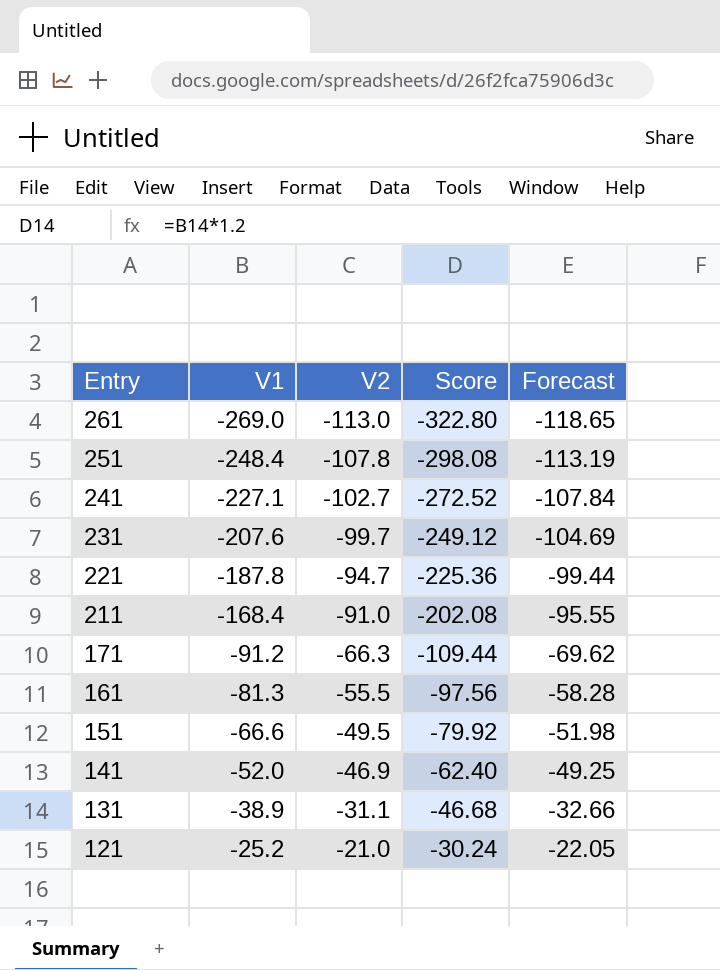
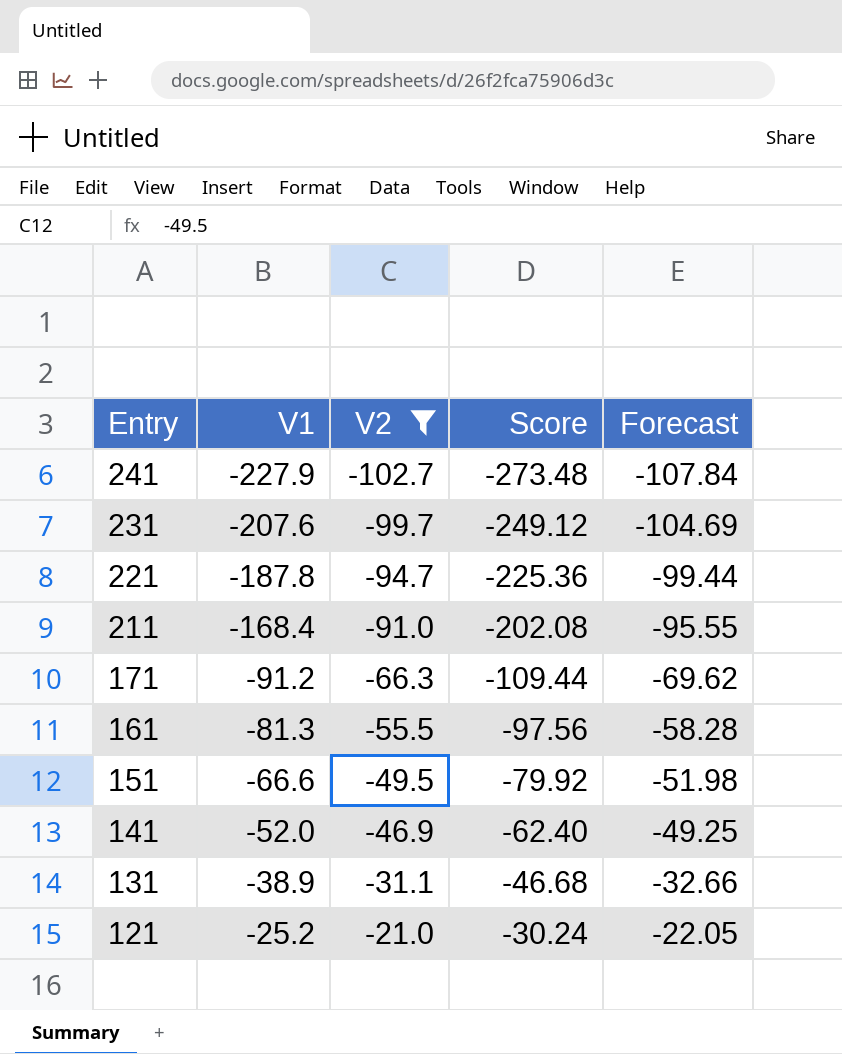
filter: none -> V2 >= -102.7
241 | V1: -227.1 -> -227.9
241 | Score: -272.52 -> -273.48

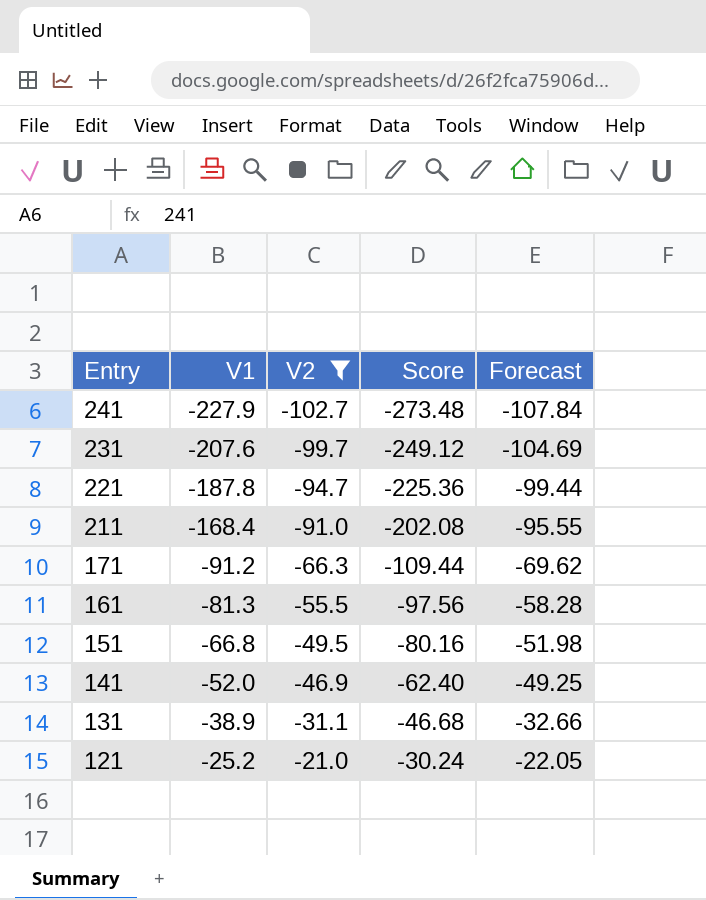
151 | V1: -66.6 -> -66.8
151 | Score: -79.92 -> -80.16

